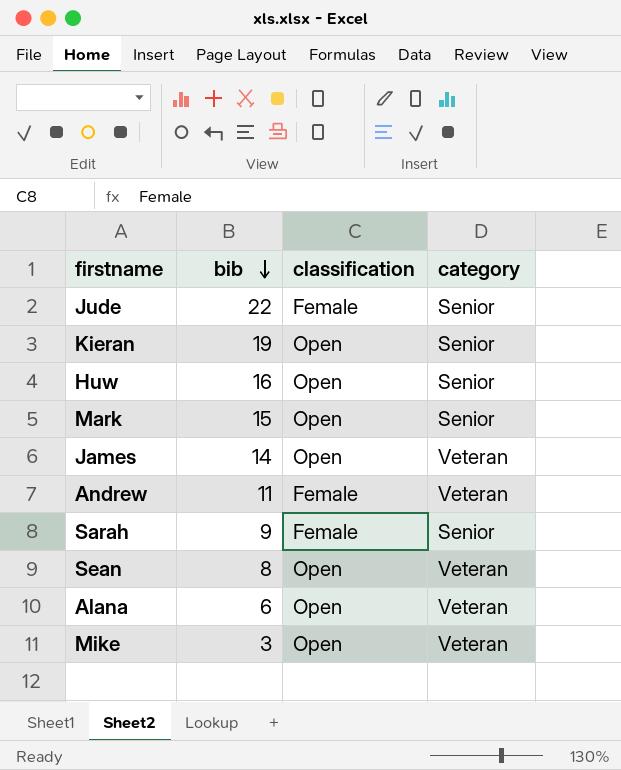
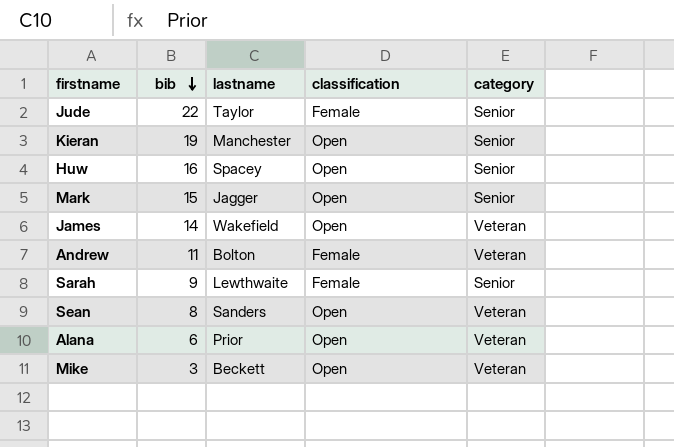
column lastname | position: none -> 3

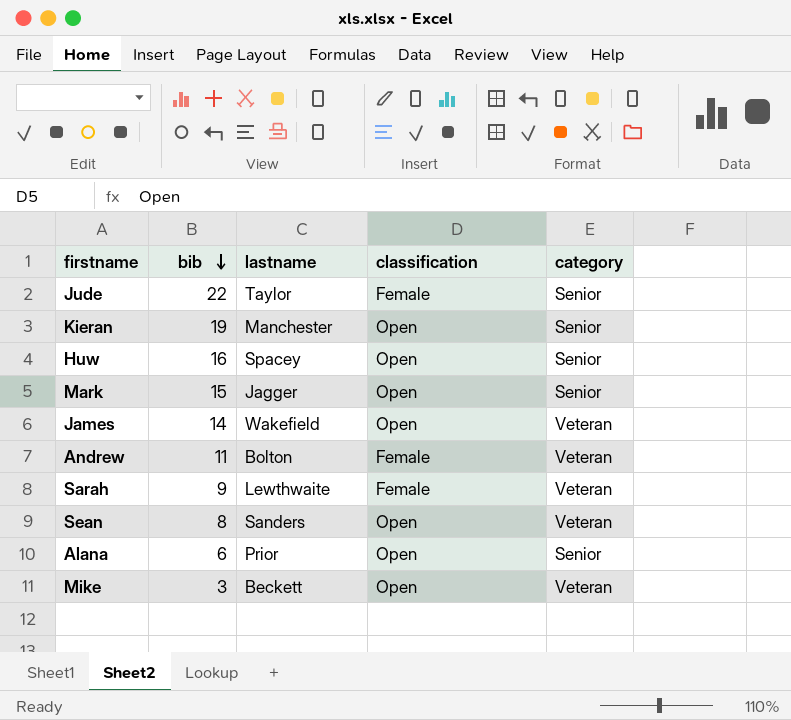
Sarah | category: Senior -> Veteran
Alana | category: Veteran -> Senior

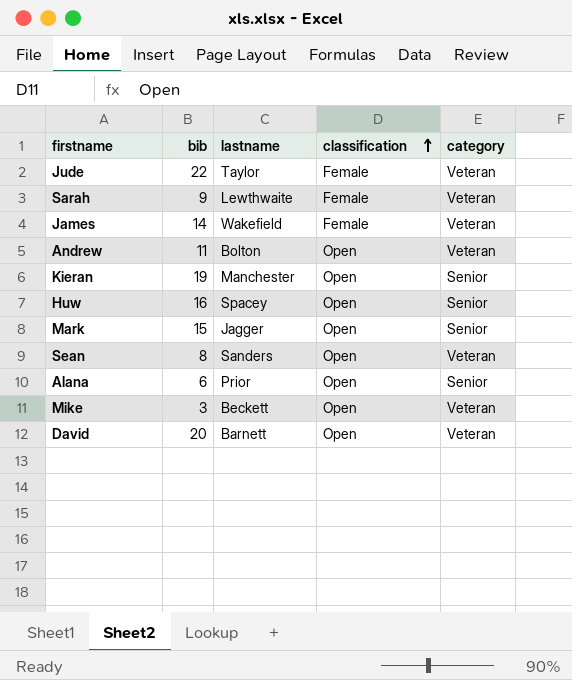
row order: bib descending -> classification ascending
Jude | category: Senior -> Veteran
James | classification: Open -> Female
Andrew | classification: Female -> Open
row David: none -> 20 | Barnett | Open | Veteran

